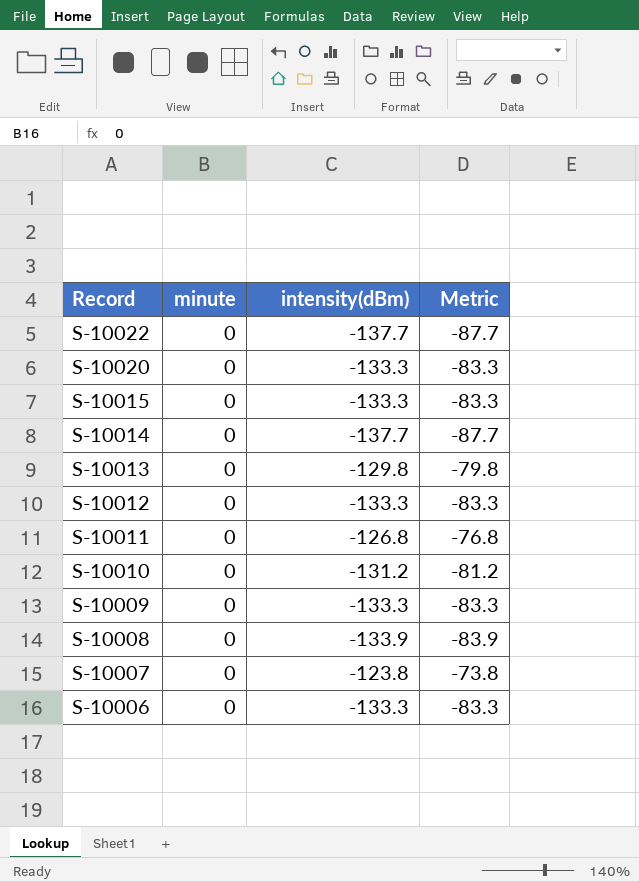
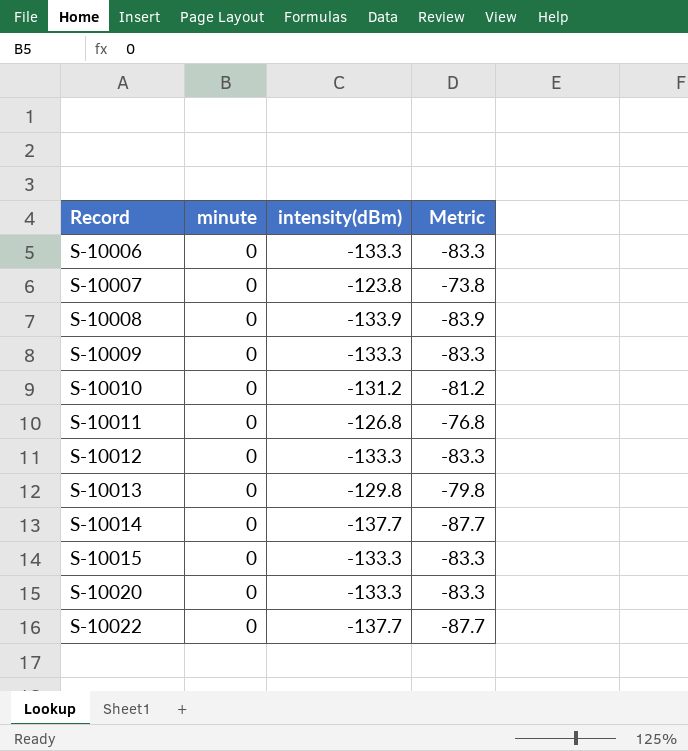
row order: Record descending -> Record ascending

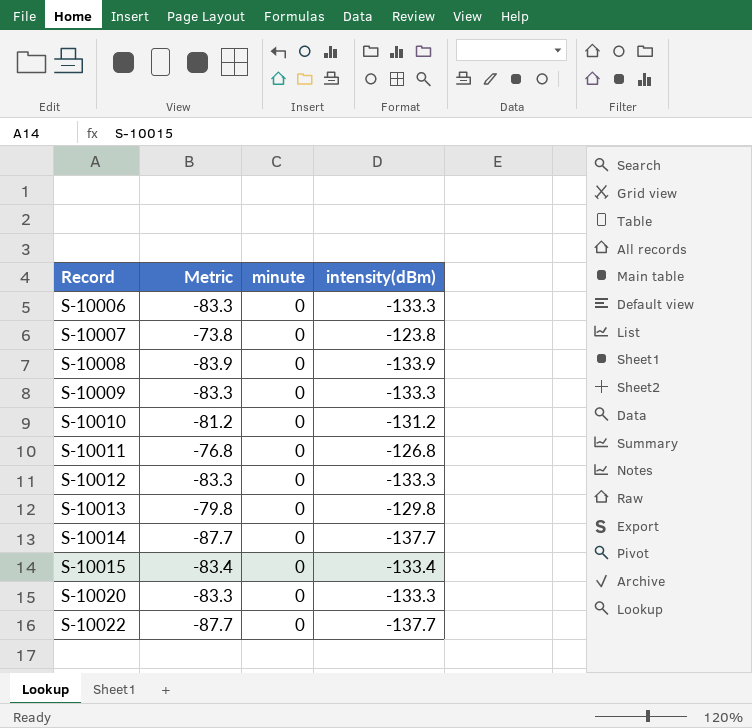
column Metric | position: 4 -> 2
S-10015 | Metric: -83.3 -> -83.4
S-10015 | intensity(dBm): -133.3 -> -133.4

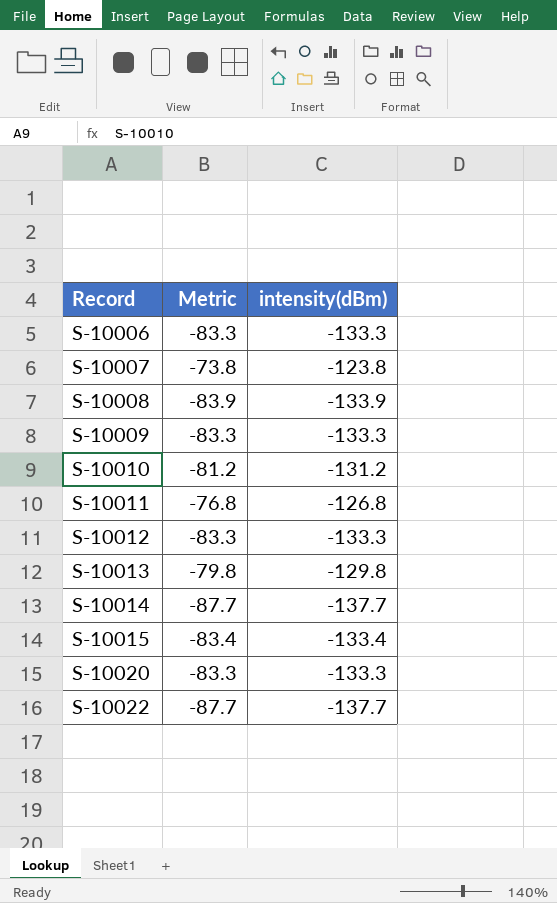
column minute | position: 3 -> none

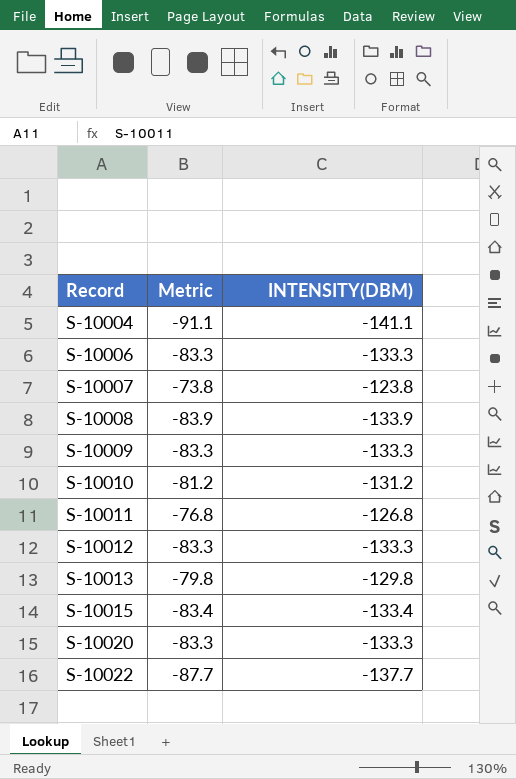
column name: intensity(dBm) -> INTENSITY(DBM)
row S-10014: -87.7 | -137.7 -> none
row S-10004: none -> -91.1 | -141.1

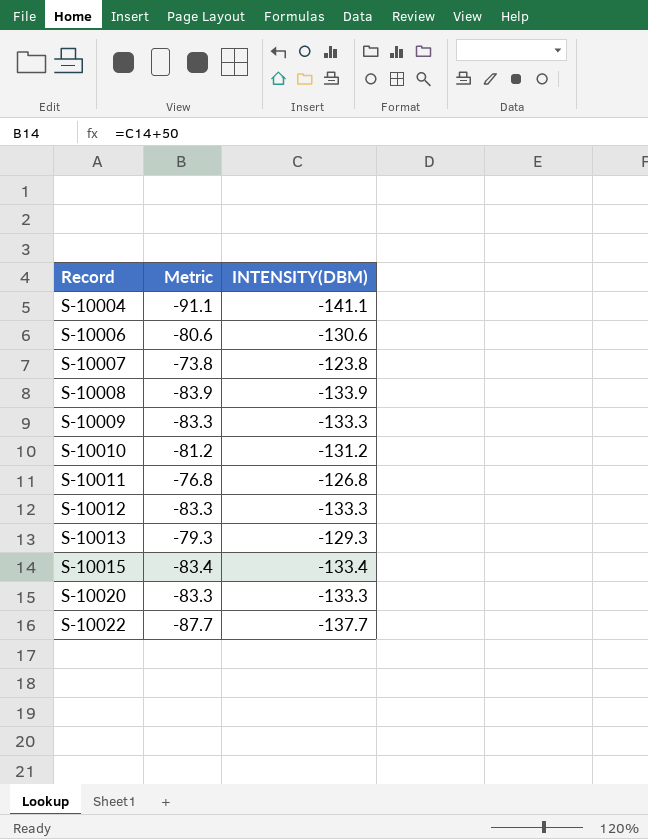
S-10006 | Metric: -83.3 -> -80.6
S-10006 | INTENSITY(DBM): -133.3 -> -130.6
S-10013 | Metric: -79.8 -> -79.3
S-10013 | INTENSITY(DBM): -129.8 -> -129.3

